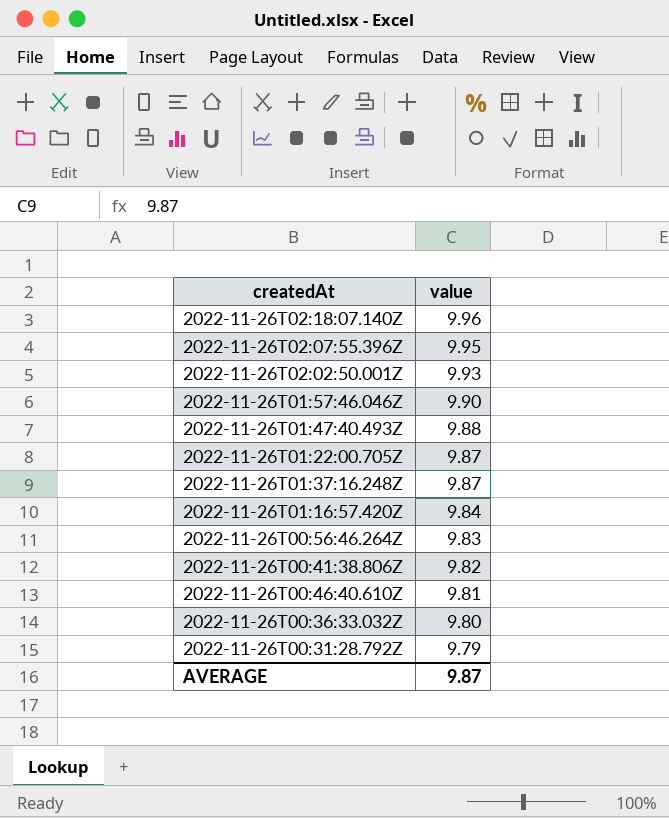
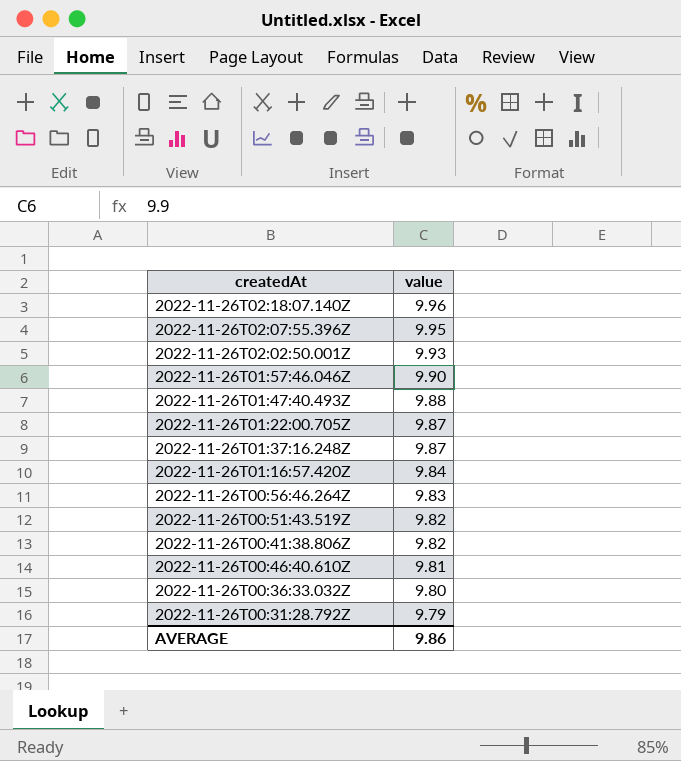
row 2022-11-26T00:51:43.519Z: none -> 9.82
AVERAGE | value: 9.87 -> 9.86

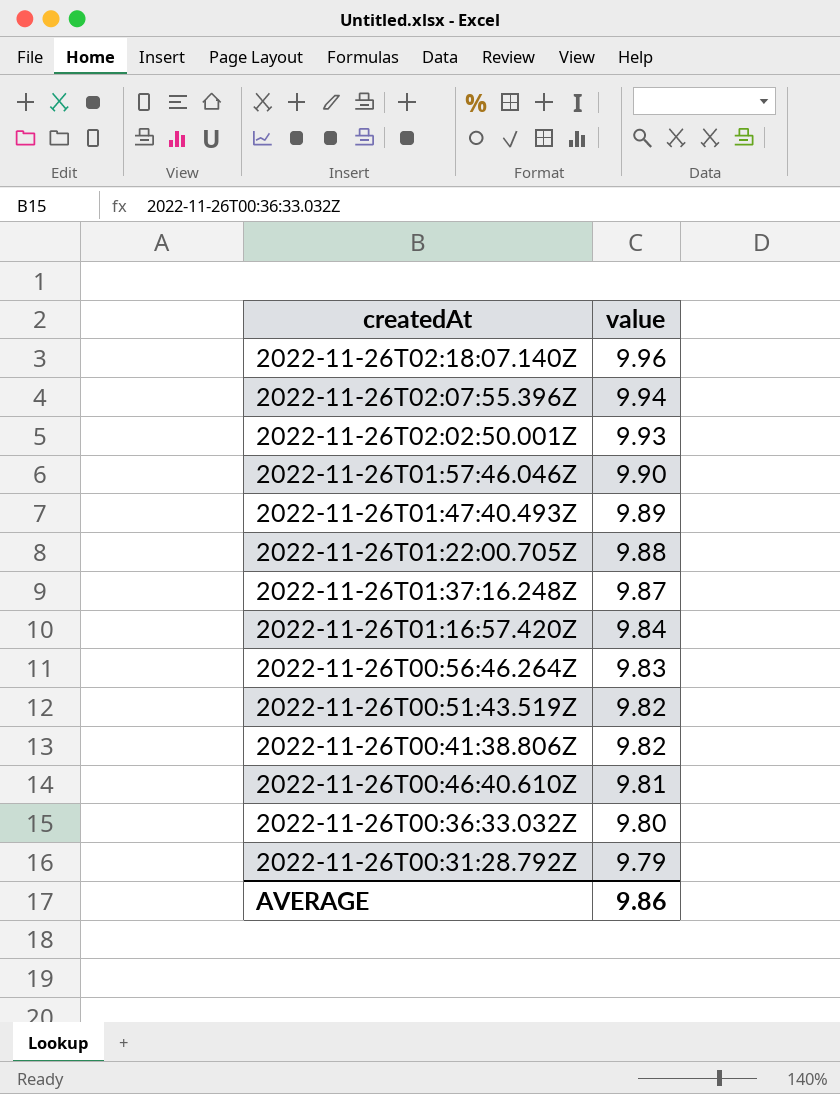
2022-11-26T02:07:55.396Z | value: 9.95 -> 9.94
2022-11-26T01:47:40.493Z | value: 9.88 -> 9.89
2022-11-26T01:22:00.705Z | value: 9.87 -> 9.88

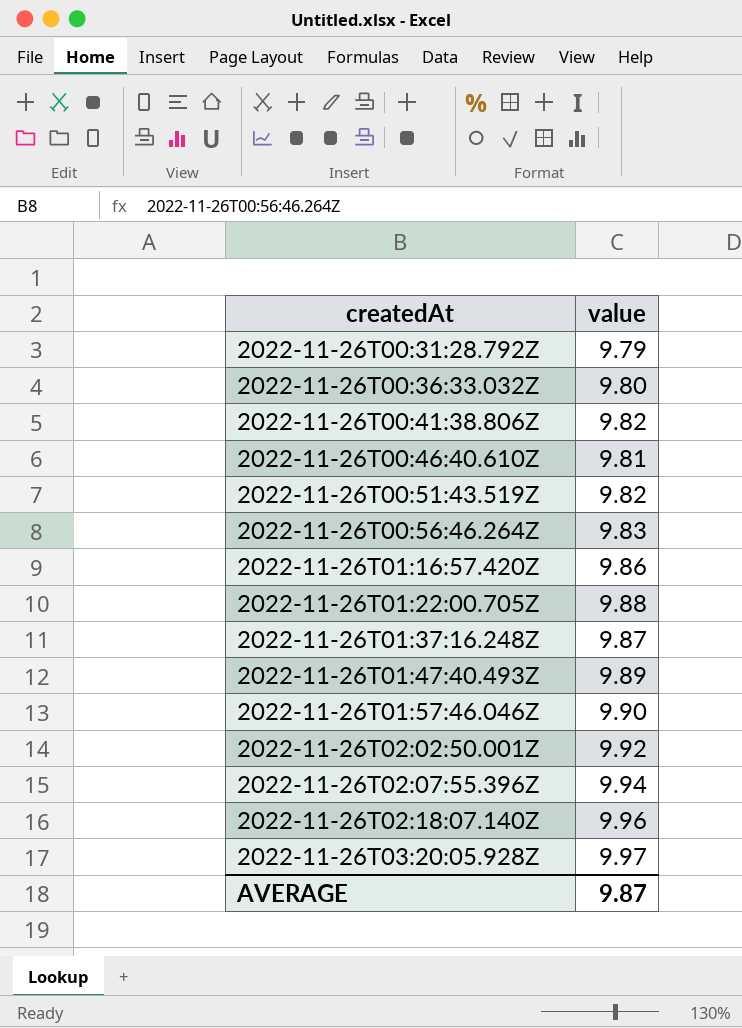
row order: value descending -> createdAt ascending
2022-11-26T01:16:57.420Z | value: 9.84 -> 9.86
2022-11-26T02:02:50.001Z | value: 9.93 -> 9.92
row 2022-11-26T03:20:05.928Z: none -> 9.97
AVERAGE | value: 9.86 -> 9.87

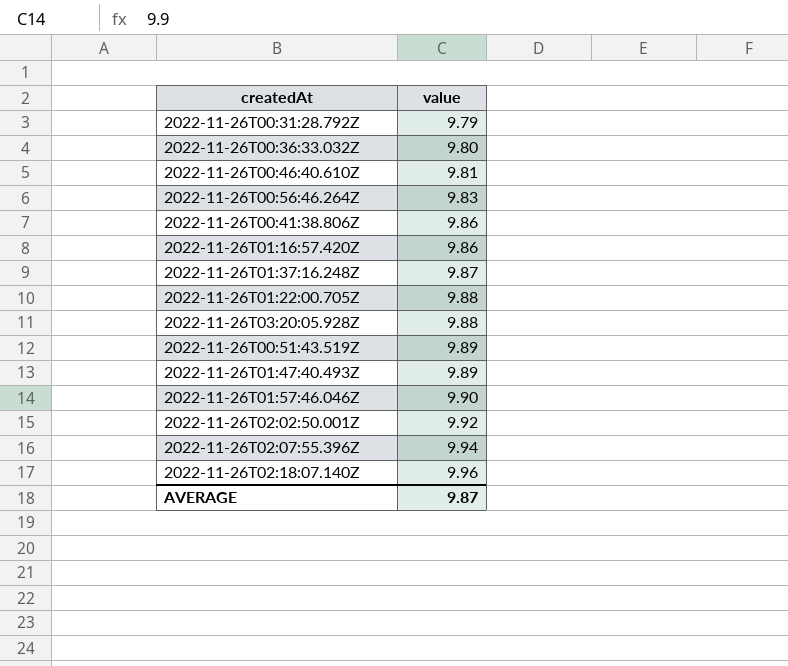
row order: createdAt ascending -> value ascending
2022-11-26T00:41:38.806Z | value: 9.82 -> 9.86
2022-11-26T03:20:05.928Z | value: 9.97 -> 9.88
2022-11-26T00:51:43.519Z | value: 9.82 -> 9.89

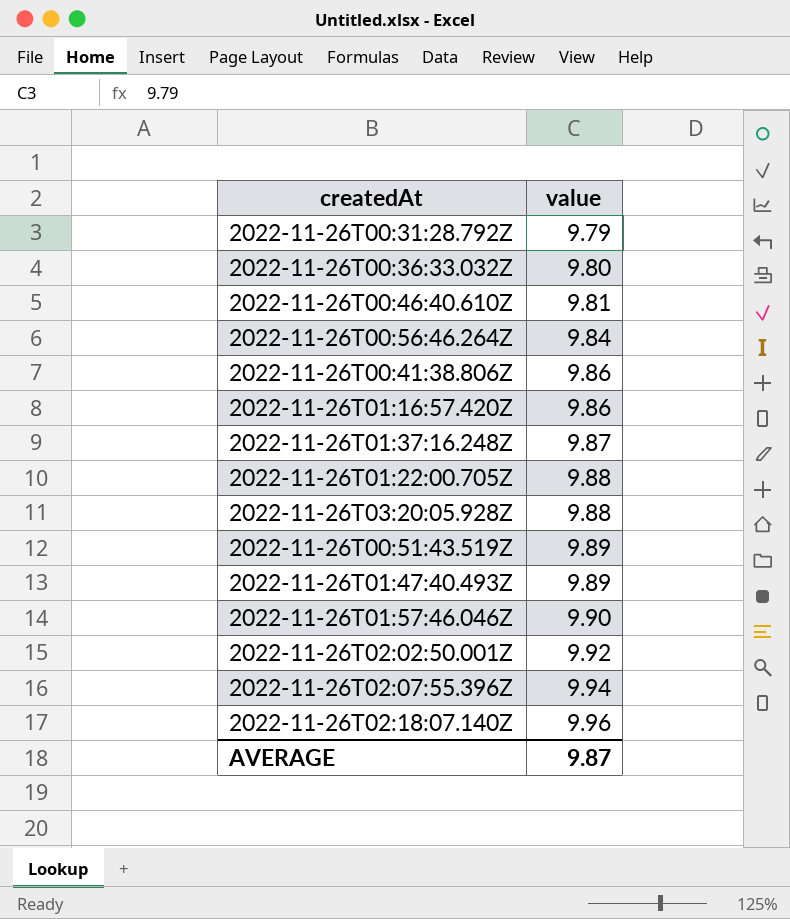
2022-11-26T00:56:46.264Z | value: 9.83 -> 9.84

